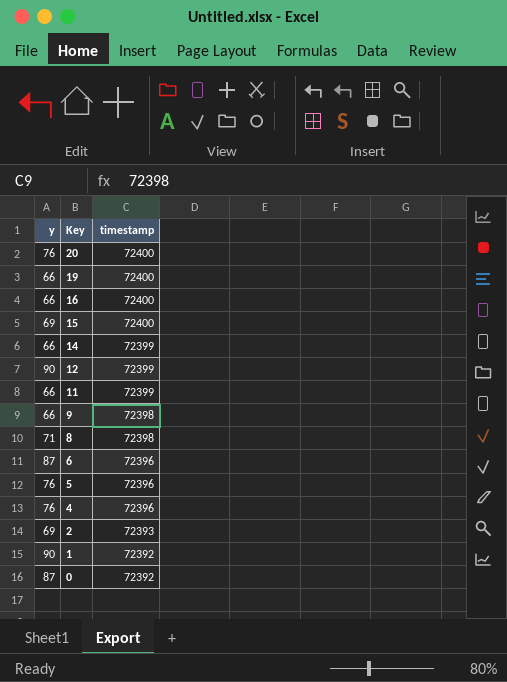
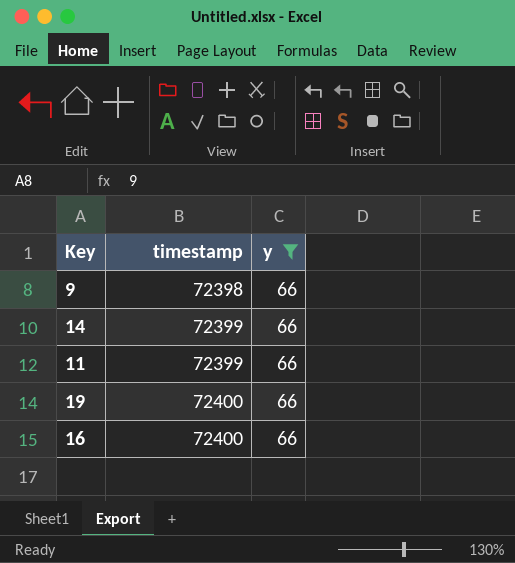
filter: none -> y = 66
row order: Key descending -> timestamp ascending
column y | position: 1 -> 3

